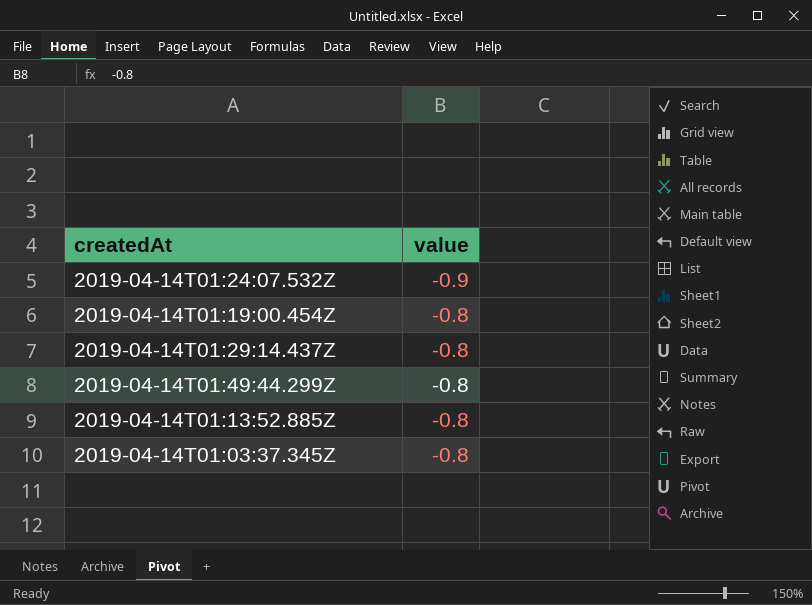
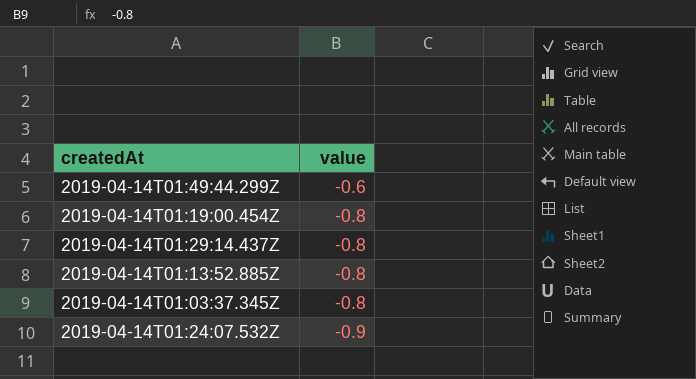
row order: value ascending -> value descending
2019-04-14T01:49:44.299Z | value: -0.8 -> -0.6

